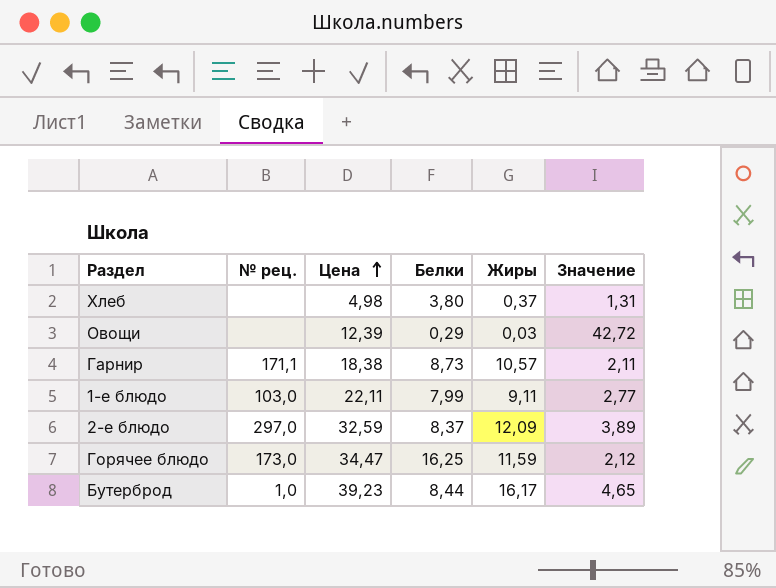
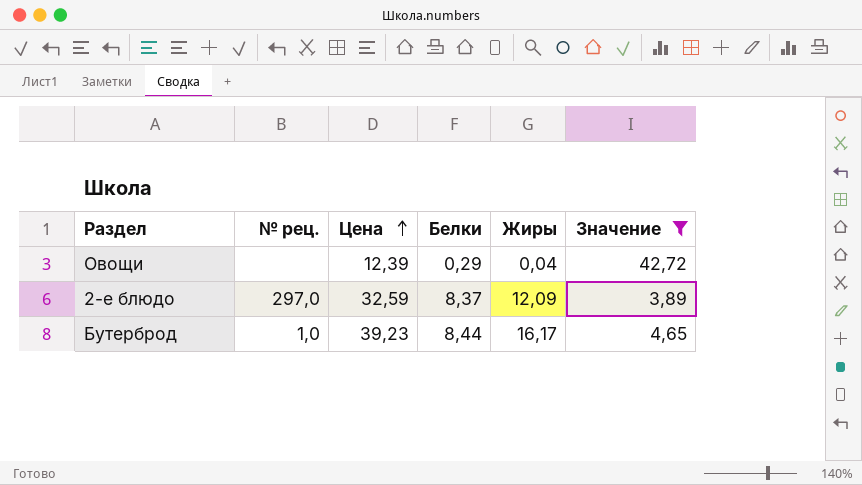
filter: none -> Значение >= 3,89
Овощи | Жиры: 0,03 -> 0,04

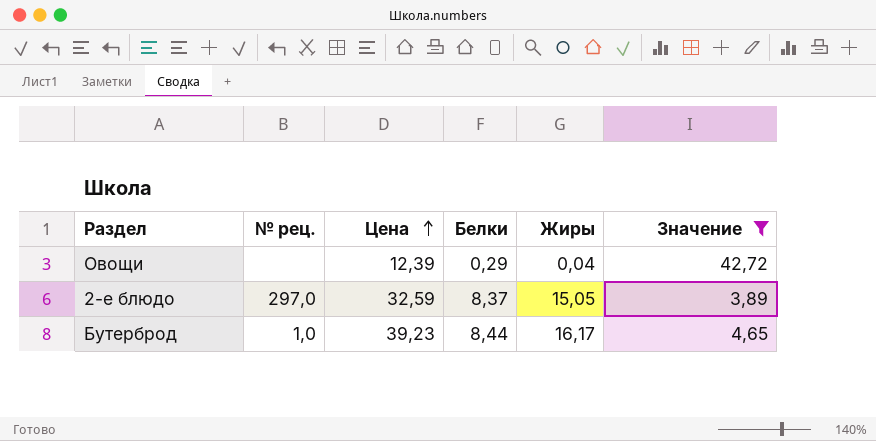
2-е блюдо | Жиры: 12,09 -> 15,05

